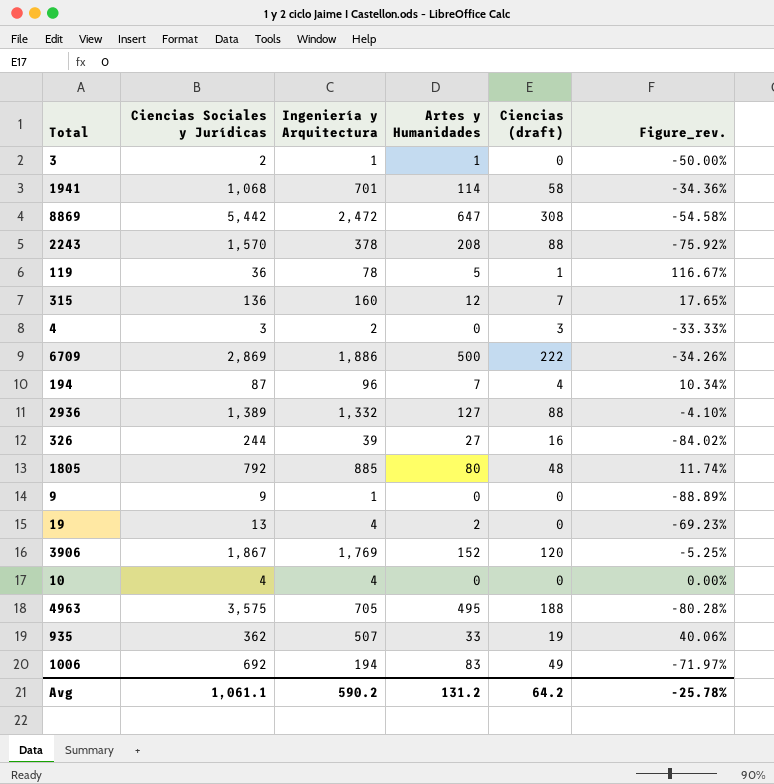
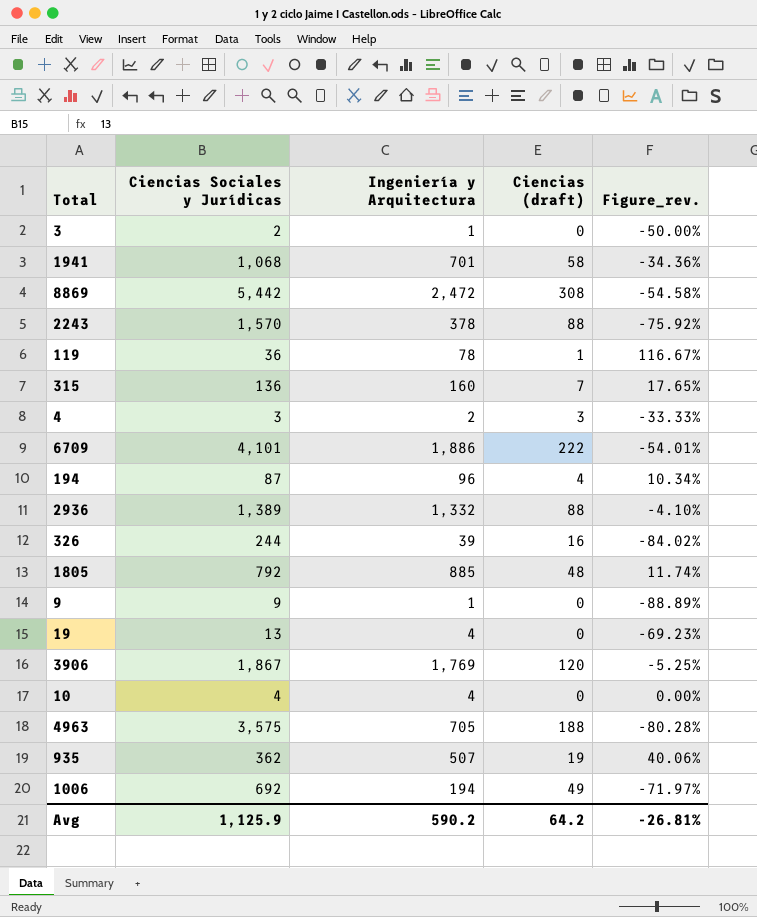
column Artes y Humanidades | position: 4 -> none
6709 | Ciencias Sociales y Jurídicas: 2,869 -> 4,101
6709 | Figure_rev.: -34.26% -> -54.01%
Avg | Ciencias Sociales y Jurídicas: 1,061.1 -> 1,125.9
Avg | Figure_rev.: -25.78% -> -26.81%

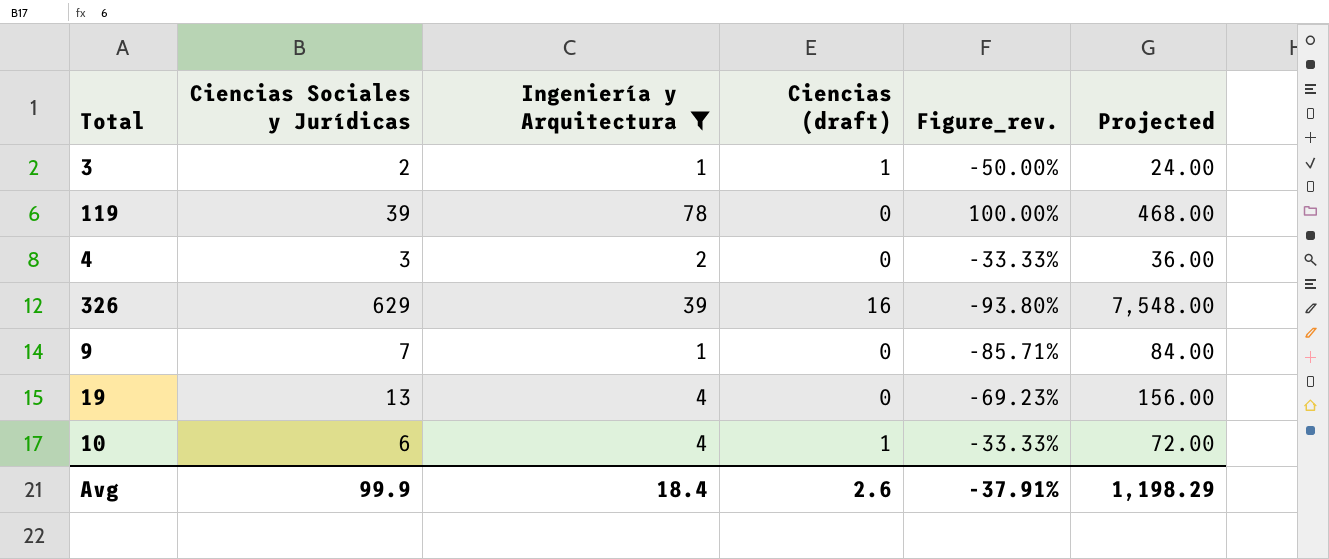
filter: none -> Ingeniería y Arquitectura <= 78
column Projected | formula: none -> [Ciencias Sociales y Jurídicas] * 12
3 | Ciencias (draft): 0 -> 1
119 | Ciencias Sociales y Jurídicas: 36 -> 39
119 | Ciencias (draft): 1 -> 0
119 | Figure_rev.: 116.67% -> 100.00%
4 | Ciencias (draft): 3 -> 0
326 | Ciencias Sociales y Jurídicas: 244 -> 629
326 | Figure_rev.: -84.02% -> -93.80%
9 | Ciencias Sociales y Jurídicas: 9 -> 7
9 | Figure_rev.: -88.89% -> -85.71%
10 | Ciencias Sociales y Jurídicas: 4 -> 6
10 | Ciencias (draft): 0 -> 1
10 | Figure_rev.: 0.00% -> -33.33%
Avg | Ciencias Sociales y Jurídicas: 1,125.9 -> 99.9
Avg | Ingeniería y Arquitectura: 590.2 -> 18.4
Avg | Ciencias (draft): 64.2 -> 2.6
Avg | Figure_rev.: -26.81% -> -37.91%

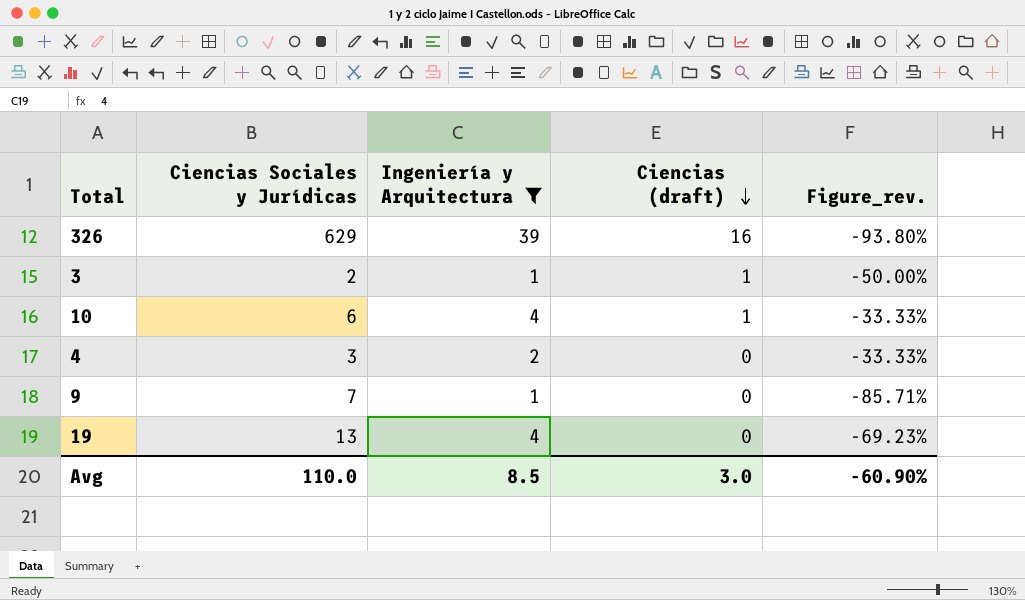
row order: none -> Ciencias (draft) descending
column Projected | formula: [Ciencias Sociales y Jurídicas] * 12 -> none
row 119: 39 | 78 | 0 | 100.00% | 468.00 -> none
Avg | Ciencias Sociales y Jurídicas: 99.9 -> 110.0
Avg | Ingeniería y Arquitectura: 18.4 -> 8.5
Avg | Ciencias (draft): 2.6 -> 3.0
Avg | Figure_rev.: -37.91% -> -60.90%

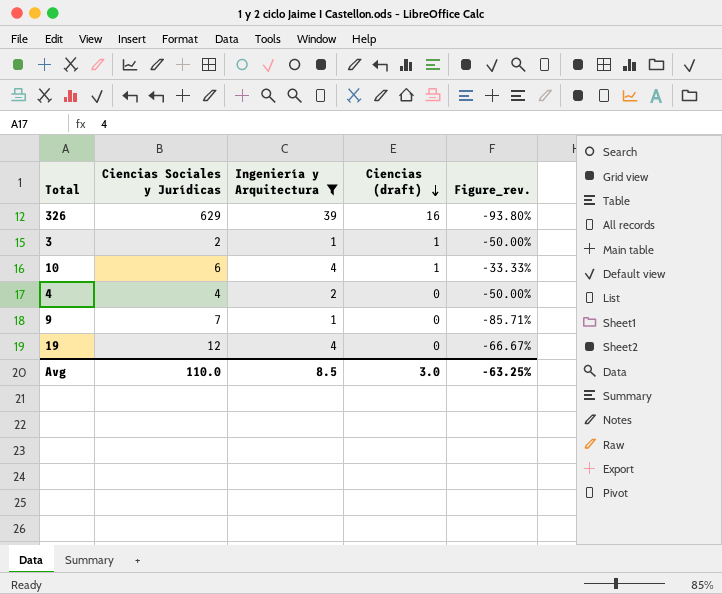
4 | Ciencias Sociales y Jurídicas: 3 -> 4
4 | Figure_rev.: -33.33% -> -50.00%
19 | Ciencias Sociales y Jurídicas: 13 -> 12
19 | Figure_rev.: -69.23% -> -66.67%
Avg | Figure_rev.: -60.90% -> -63.25%

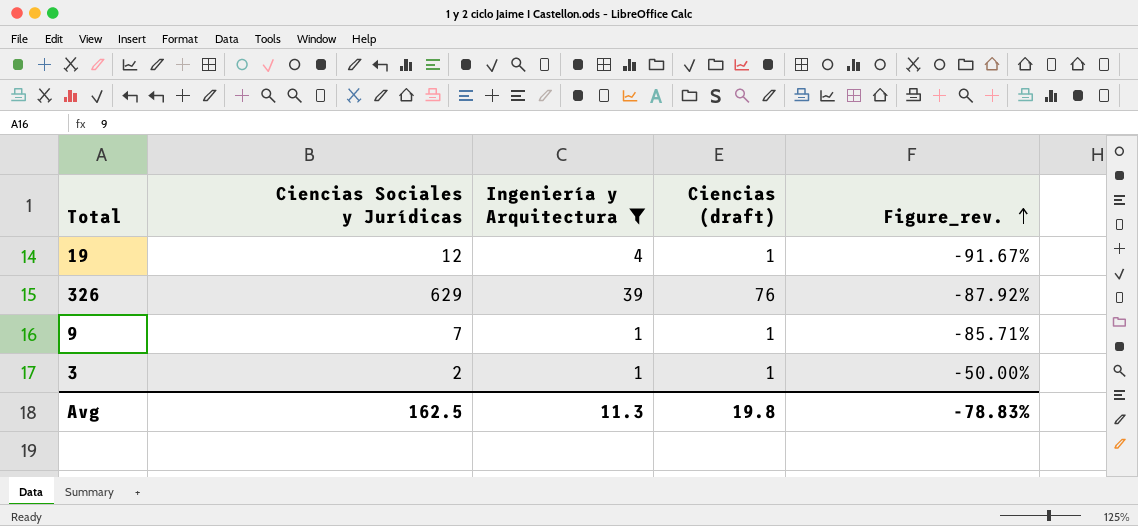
row order: Ciencias (draft) descending -> Figure_rev. ascending
column Figure_rev. | formula: ([Ingeniería y Arquitectura] - [Ciencias Sociales y Jurídicas]) / [Ciencias Sociales y Jurídicas] -> ([Ciencias (draft)] - [Ciencias Sociales y Jurídicas]) / [Ciencias Sociales y Jurídicas]
row 10: 6 | 4 | 1 | -33.33% -> none
row 4: 4 | 2 | 0 | -50.00% -> none
19 | Ciencias (draft): 0 -> 1
326 | Ciencias (draft): 16 -> 76
9 | Ciencias (draft): 0 -> 1
Avg | Ciencias Sociales y Jurídicas: 110.0 -> 162.5
Avg | Ingeniería y Arquitectura: 8.5 -> 11.3
Avg | Ciencias (draft): 3.0 -> 19.8
Avg | Figure_rev.: -63.25% -> -78.83%

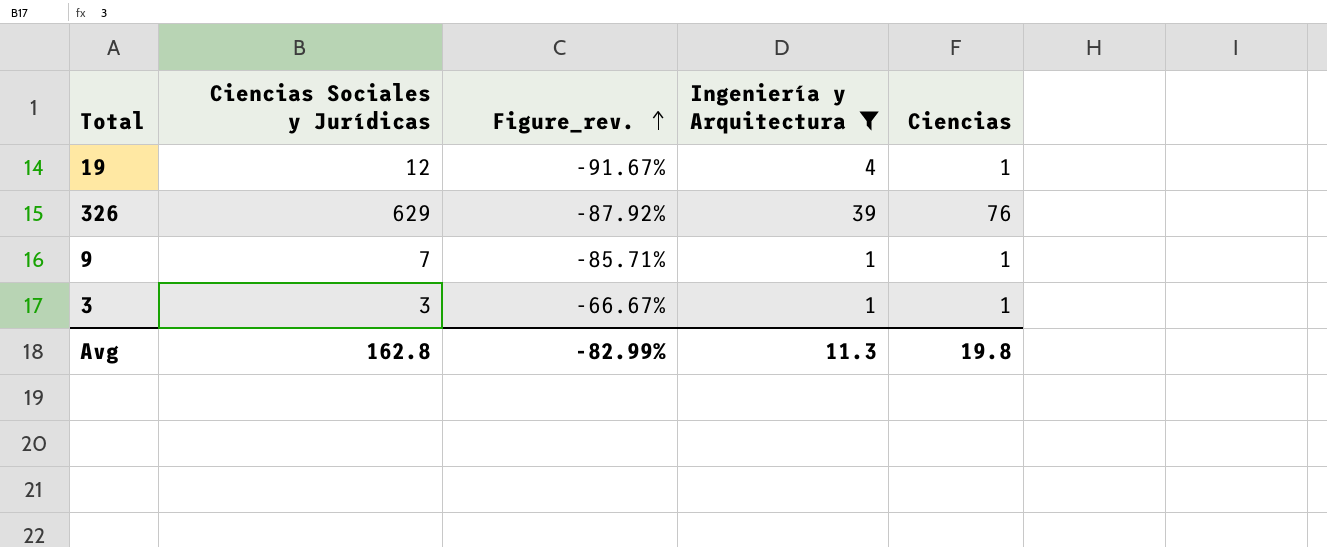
column Figure_rev. | position: 5 -> 3
column name: Ciencias (draft) -> Ciencias
3 | Ciencias Sociales y Jurídicas: 2 -> 3
3 | Figure_rev.: -50.00% -> -66.67%
Avg | Ciencias Sociales y Jurídicas: 162.5 -> 162.8
Avg | Figure_rev.: -78.83% -> -82.99%

